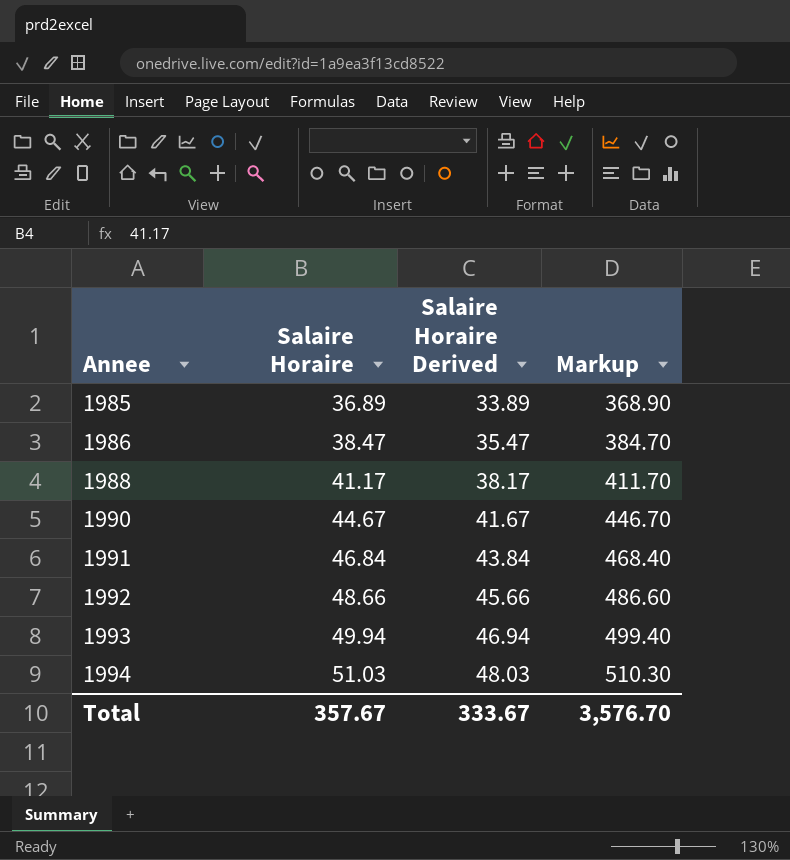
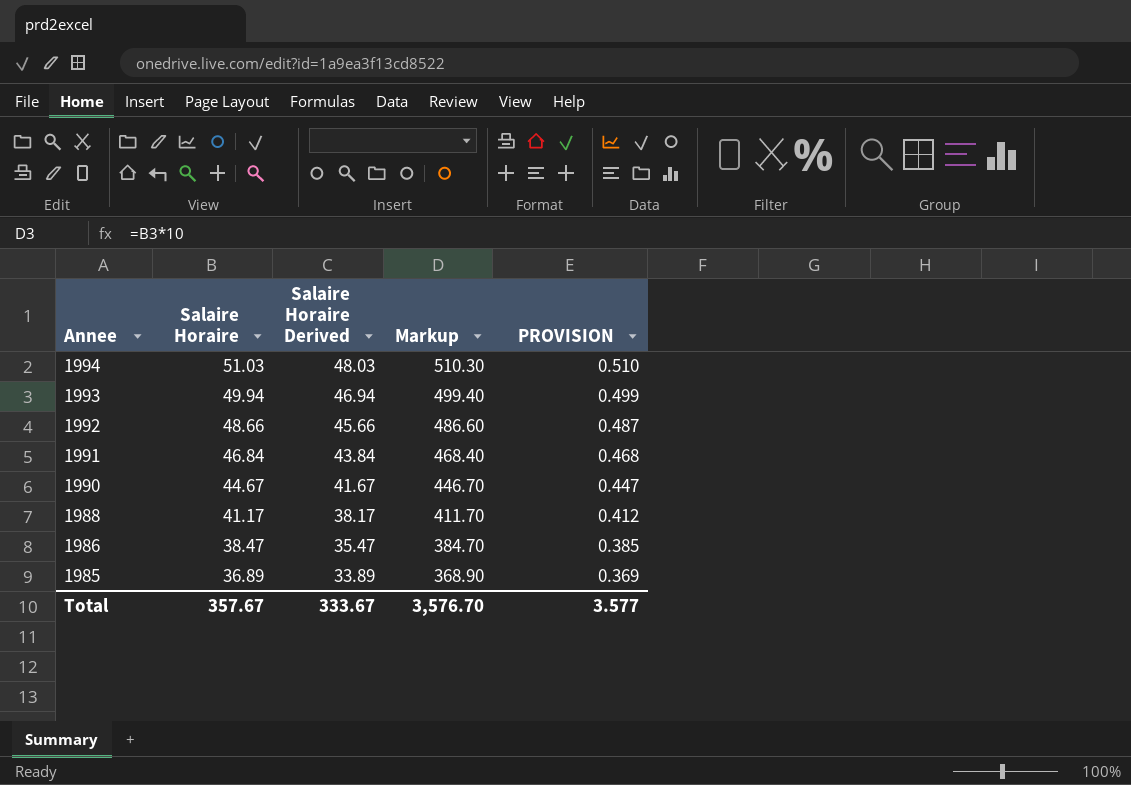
row order: Annee ascending -> Annee descending
column PROVISION | formula: none -> [Salaire Horaire] * 0.01

